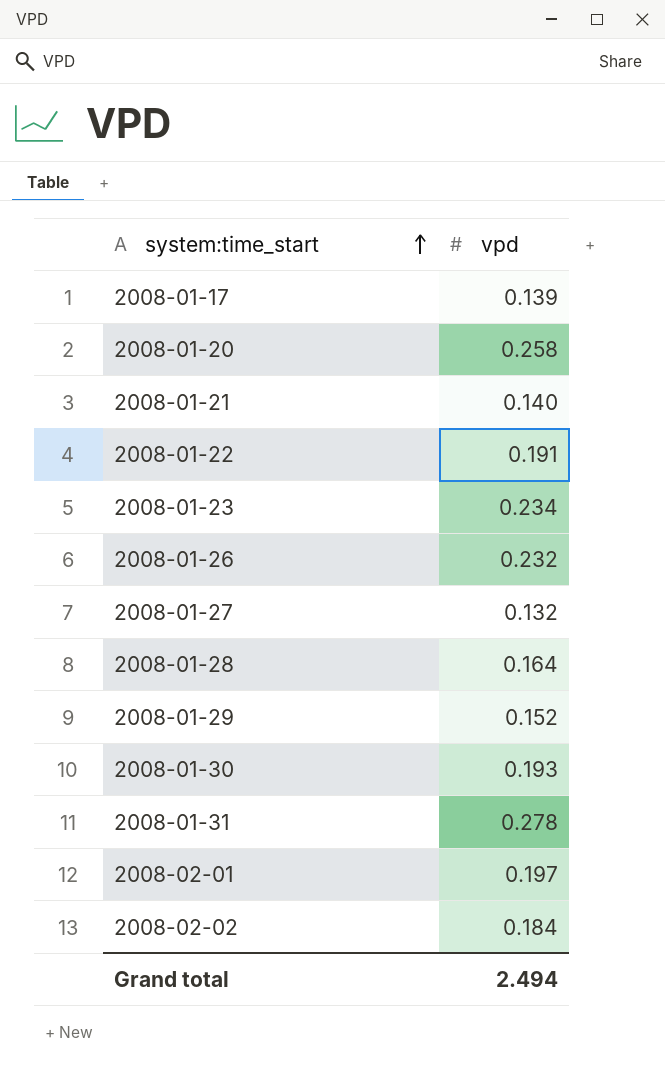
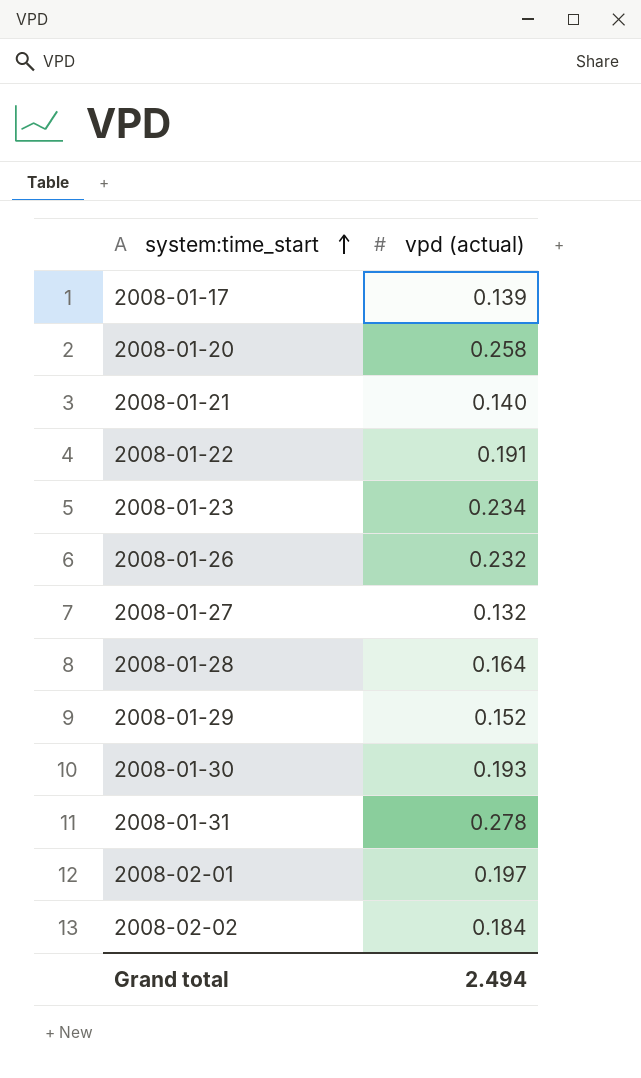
column name: vpd -> vpd (actual)

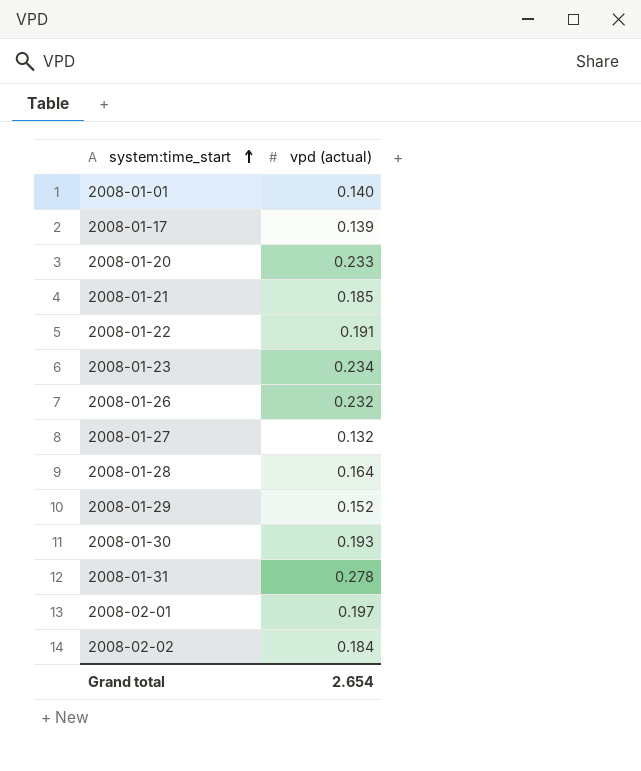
row 2008-01-01: none -> 0.140
2008-01-20 | vpd (actual): 0.258 -> 0.233
2008-01-21 | vpd (actual): 0.140 -> 0.185
Grand total | vpd (actual): 2.494 -> 2.654

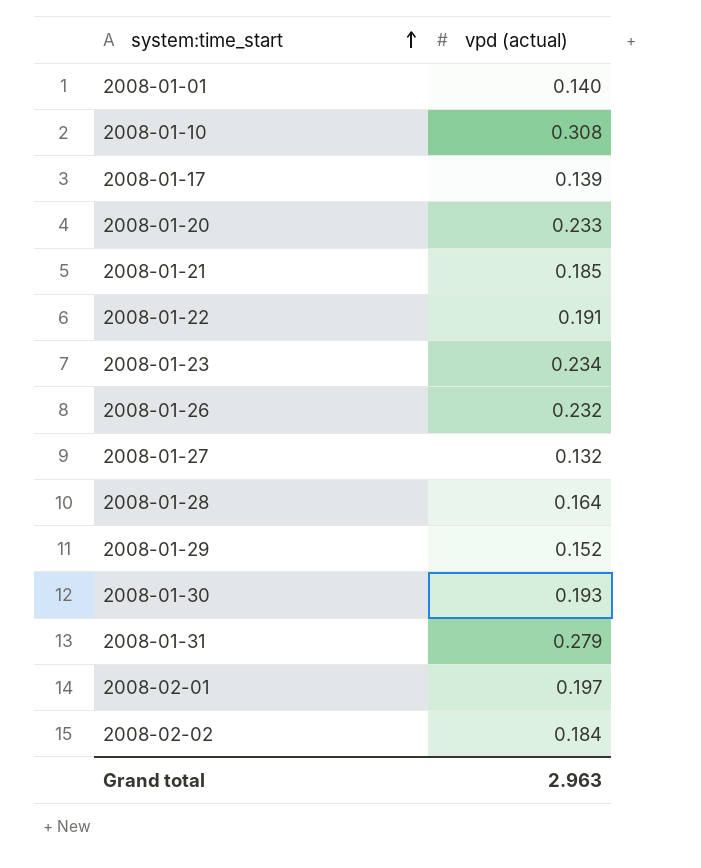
row 2008-01-10: none -> 0.308
2008-01-31 | vpd (actual): 0.278 -> 0.279
Grand total | vpd (actual): 2.654 -> 2.963

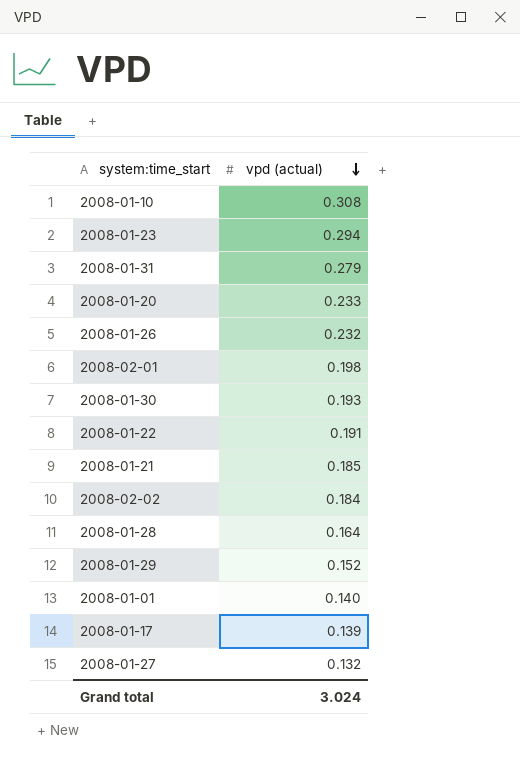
row order: system:time_start ascending -> vpd (actual) descending
2008-01-23 | vpd (actual): 0.234 -> 0.294
2008-02-01 | vpd (actual): 0.197 -> 0.198
Grand total | vpd (actual): 2.963 -> 3.024

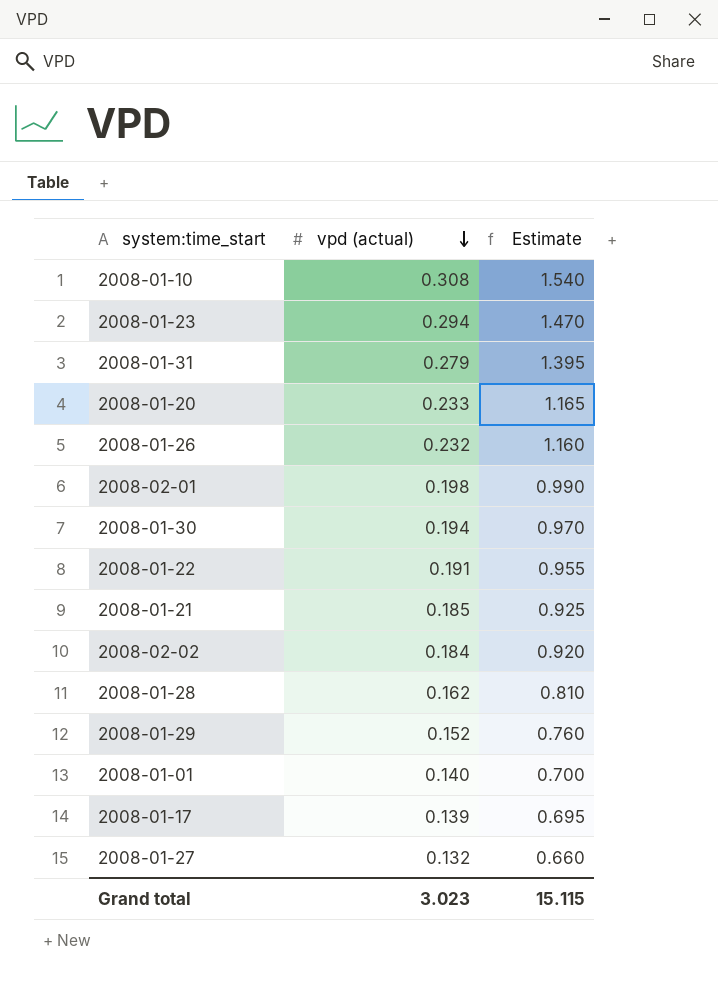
column Estimate | formula: none -> [vpd (actual)] * 5
2008-01-30 | vpd (actual): 0.193 -> 0.194
2008-01-28 | vpd (actual): 0.164 -> 0.162
Grand total | vpd (actual): 3.024 -> 3.023

